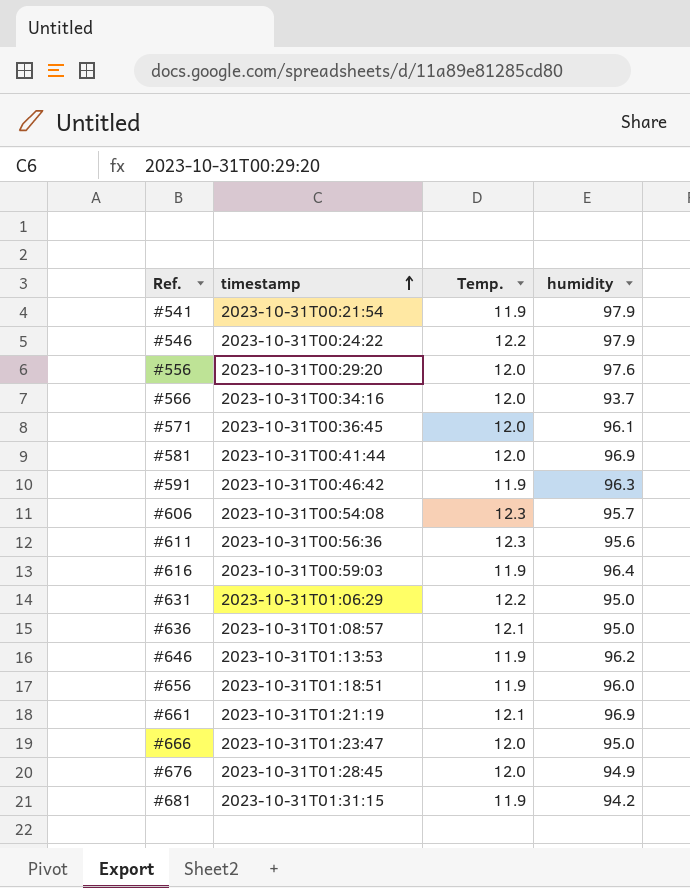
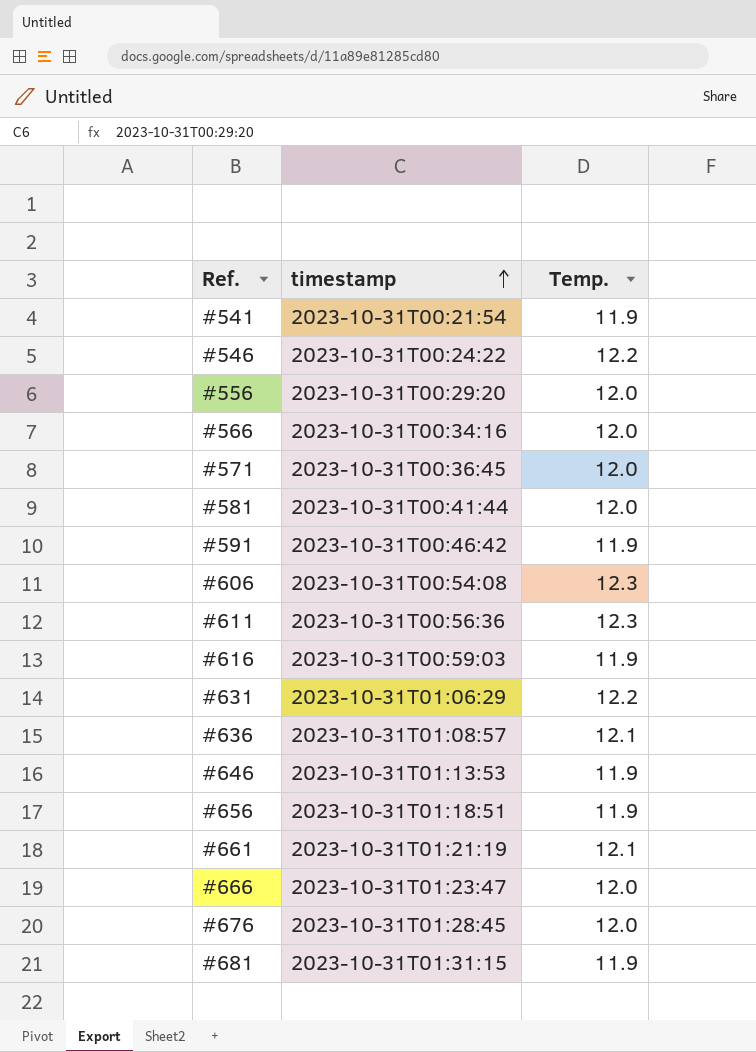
column humidity | position: 4 -> none

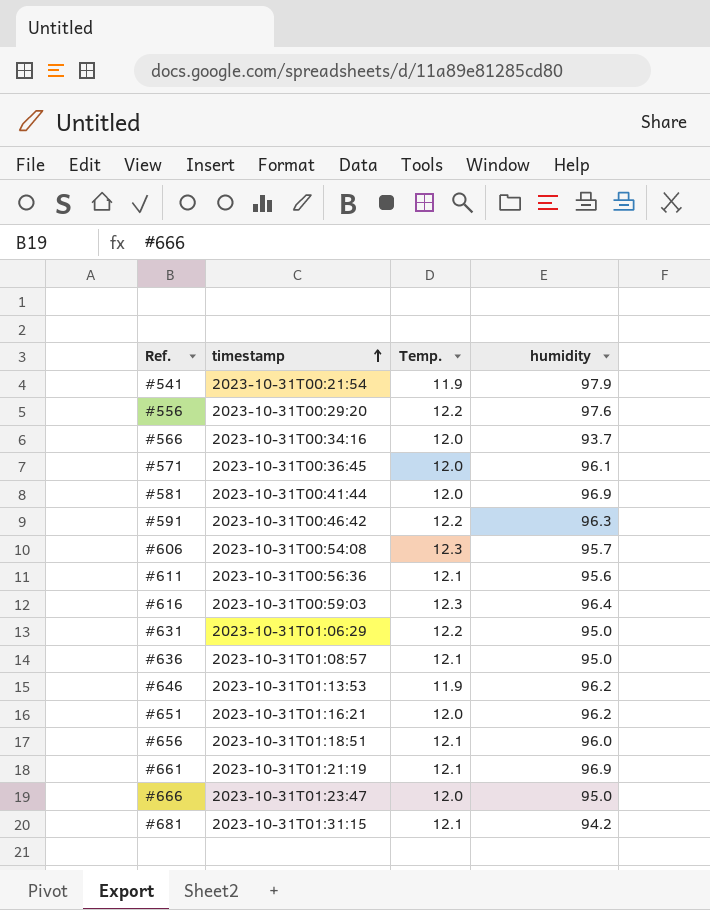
column humidity | position: none -> 4
row #546: 2023-10-31T00:24:22 | 12.2 -> none
row #676: 2023-10-31T01:28:45 | 12.0 -> none
#556 | Temp.: 12.0 -> 12.2
#591 | Temp.: 11.9 -> 12.2
#611 | Temp.: 12.3 -> 12.1
#616 | Temp.: 11.9 -> 12.3
row #651: none -> 2023-10-31T01:16:21 | 12.0 | 96.2
#656 | Temp.: 11.9 -> 12.1
#681 | Temp.: 11.9 -> 12.1

